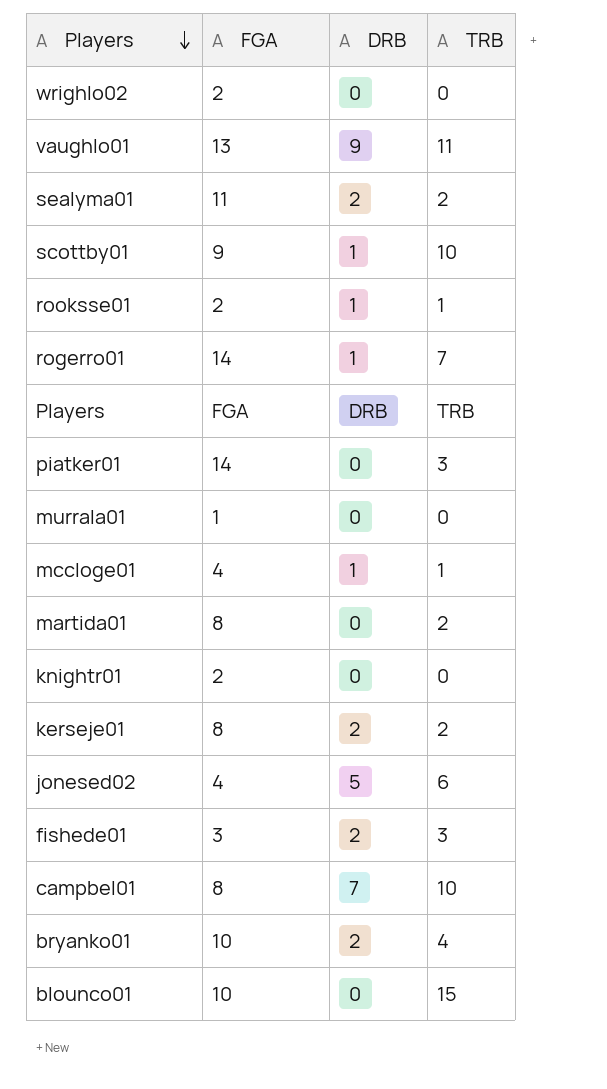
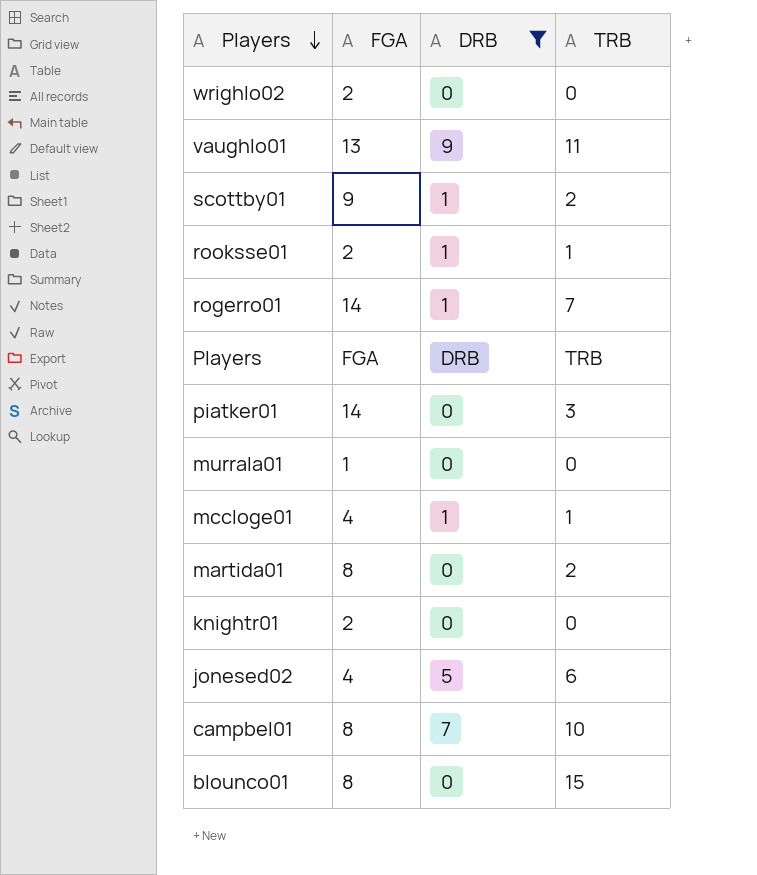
filter: none -> DRB != 2
scottby01 | TRB: 10 -> 2
blounco01 | FGA: 10 -> 8

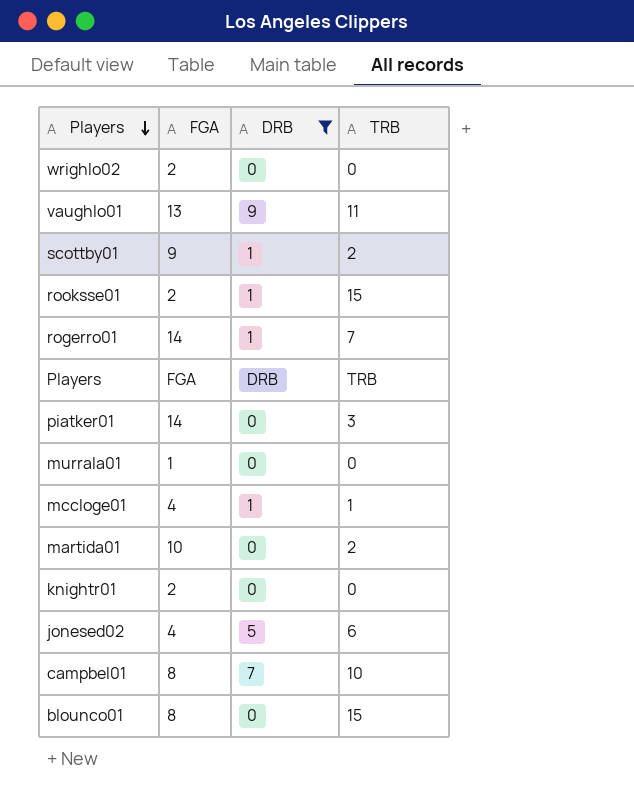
rooksse01 | TRB: 1 -> 15
martida01 | FGA: 8 -> 10

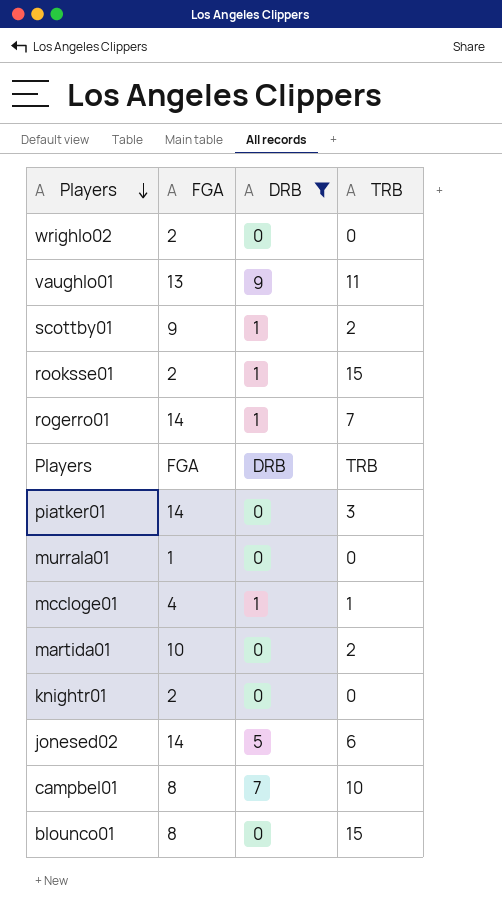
jonesed02 | FGA: 4 -> 14

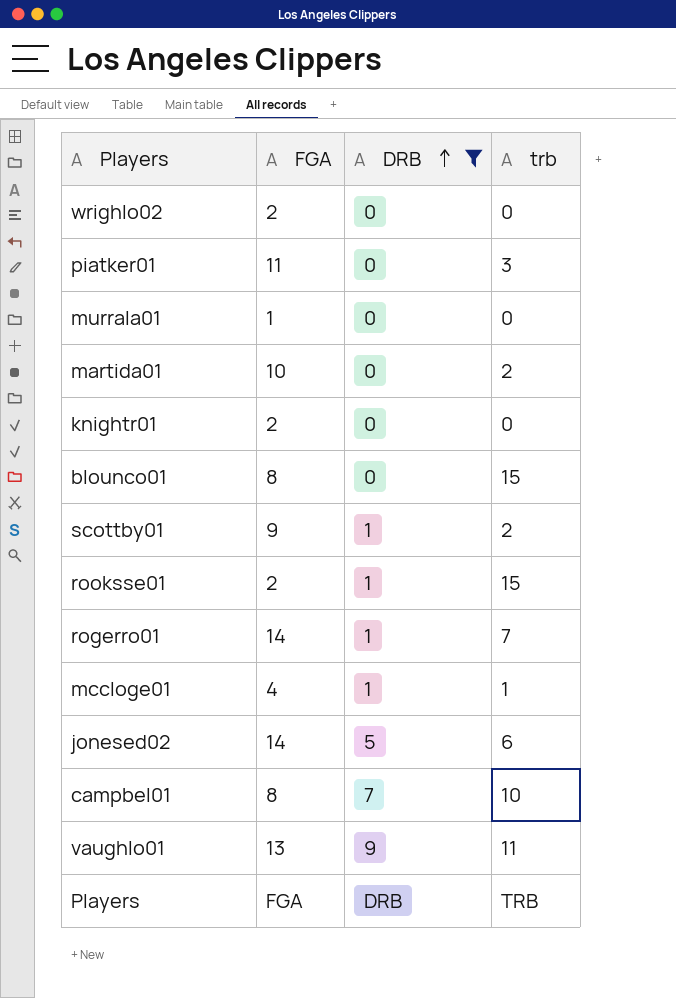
row order: Players descending -> DRB ascending
column name: TRB -> trb
piatker01 | FGA: 14 -> 11

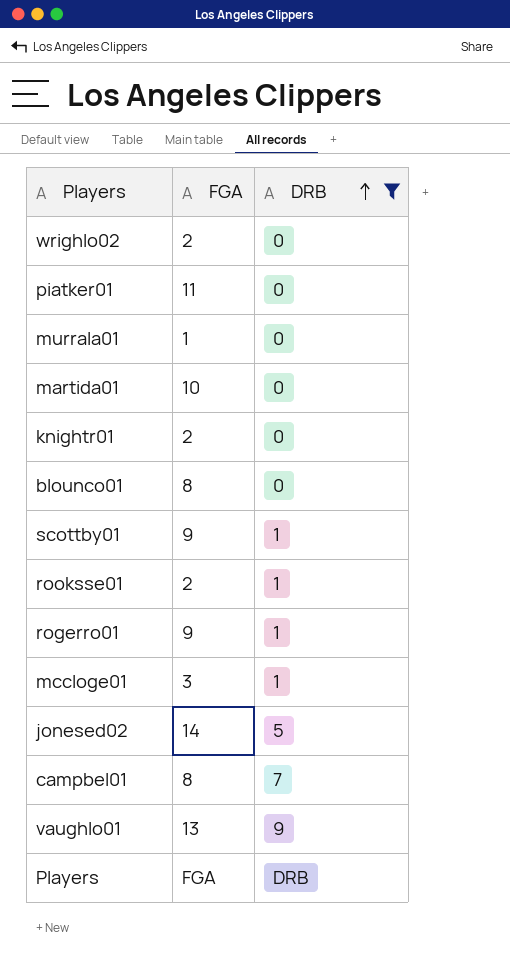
column trb | position: 4 -> none
rogerro01 | FGA: 14 -> 9
mccloge01 | FGA: 4 -> 3

